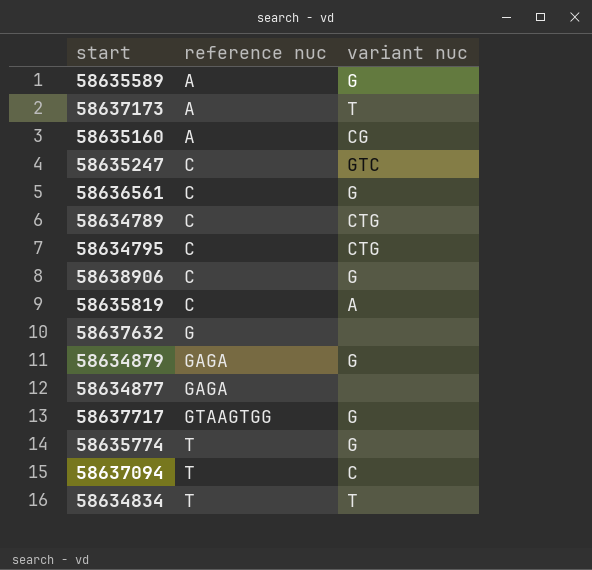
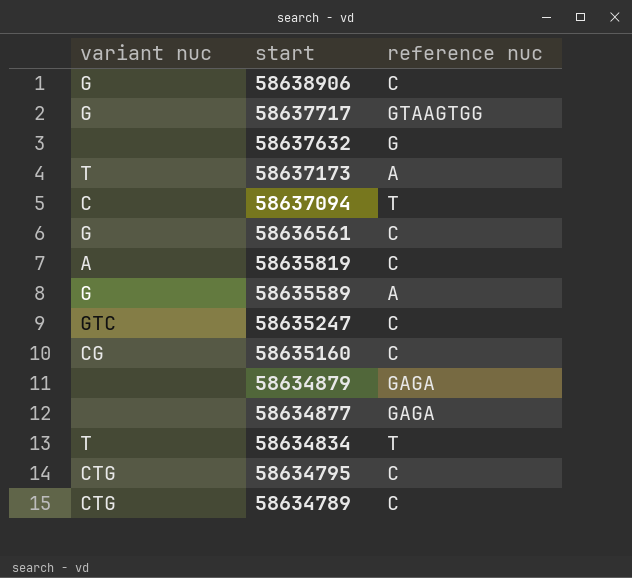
row order: reference nuc ascending -> start descending
column variant nuc | position: 3 -> 1
row 58635774: T | G -> none
58635160 | reference nuc: A -> C
58634879 | variant nuc: G -> none

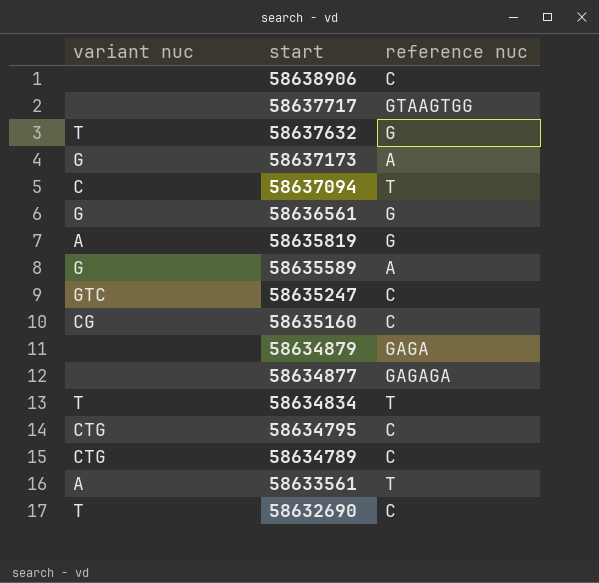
58638906 | variant nuc: G -> none
58637717 | variant nuc: G -> none
58637632 | variant nuc: none -> T
58637173 | variant nuc: T -> G
58636561 | reference nuc: C -> G
58635819 | reference nuc: C -> G
58634877 | reference nuc: GAGA -> GAGAGA
row 58633561: none -> A | T
row 58632690: none -> T | C

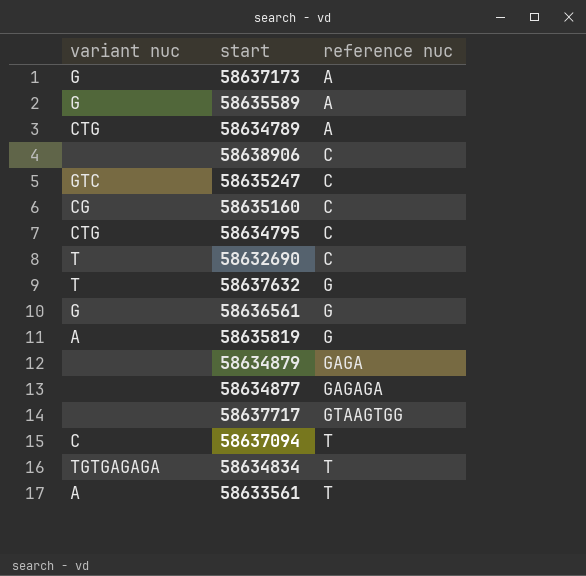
row order: start descending -> reference nuc ascending
58634789 | reference nuc: C -> A
58634834 | variant nuc: T -> TGTGAGAGA

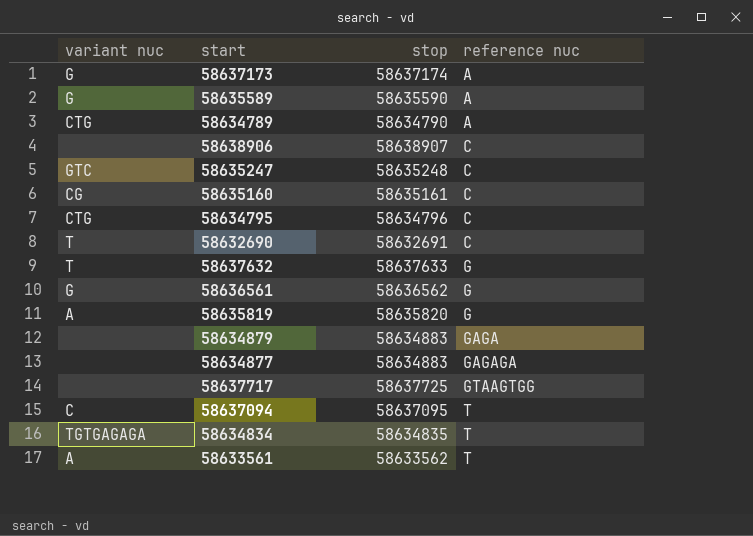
column stop | position: none -> 3

